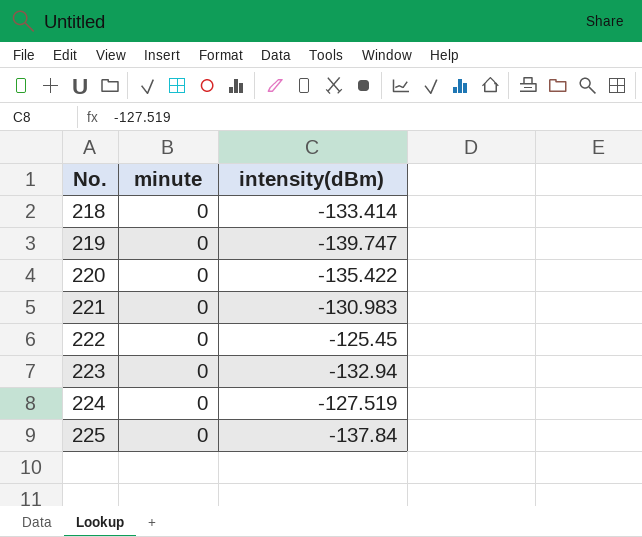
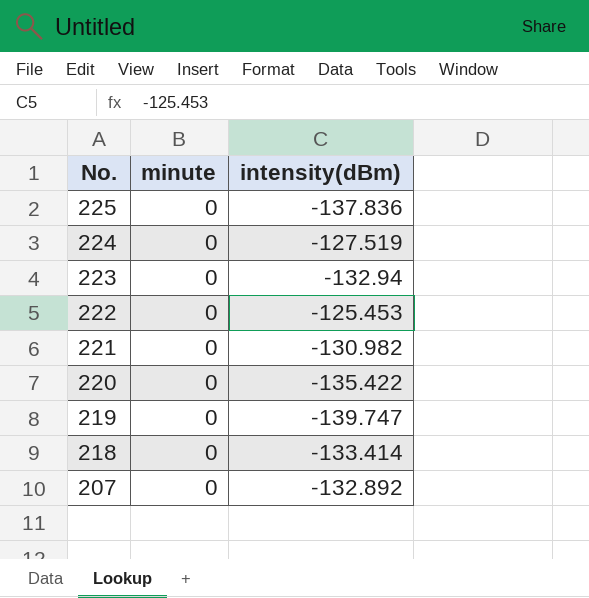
row order: No. ascending -> No. descending
225 | intensity(dBm): -137.84 -> -137.836
222 | intensity(dBm): -125.45 -> -125.453
221 | intensity(dBm): -130.983 -> -130.982
row 207: none -> 0 | -132.892

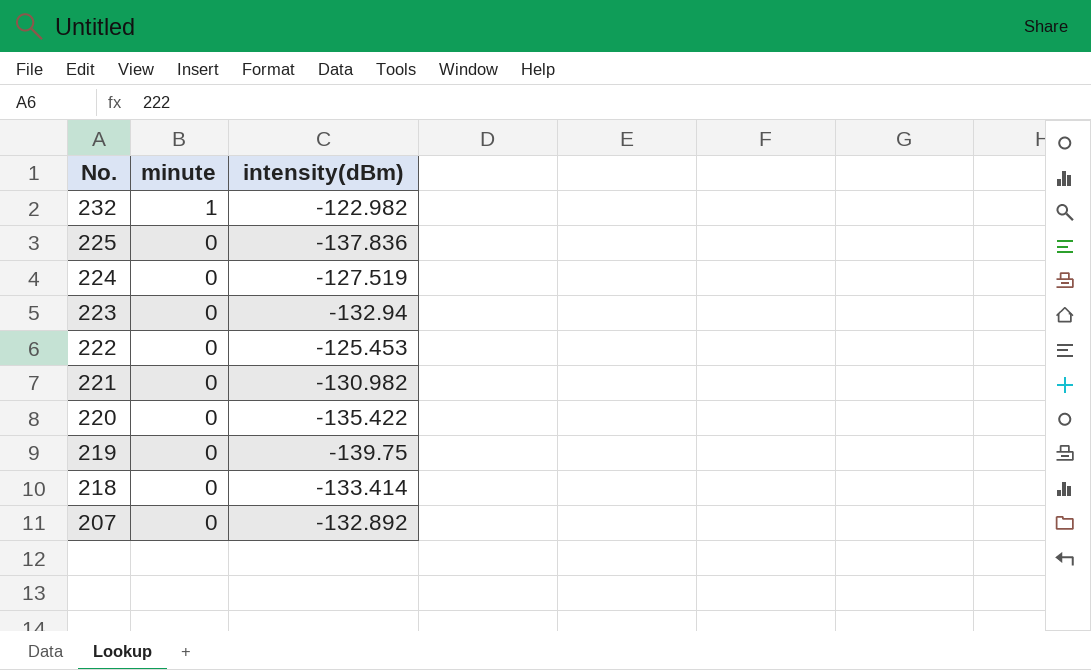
row 232: none -> 1 | -122.982
219 | intensity(dBm): -139.747 -> -139.75

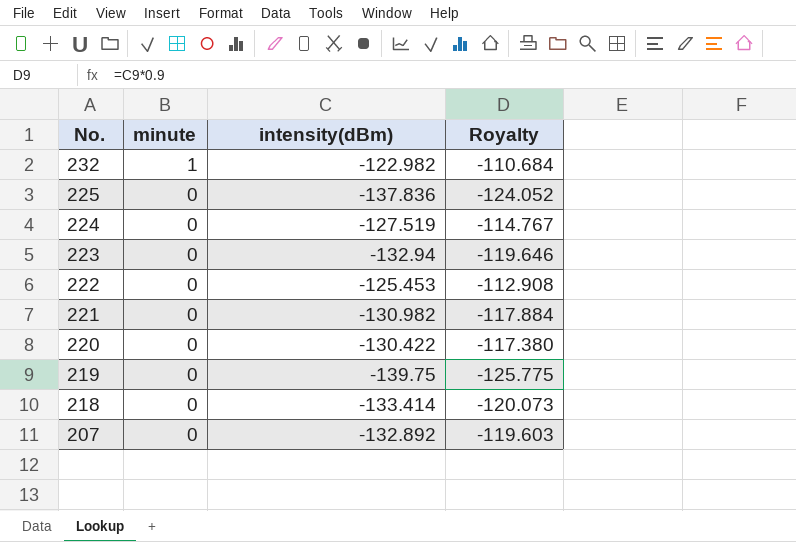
column Royalty | formula: none -> [intensity(dBm)] * 0.9
220 | intensity(dBm): -135.422 -> -130.422

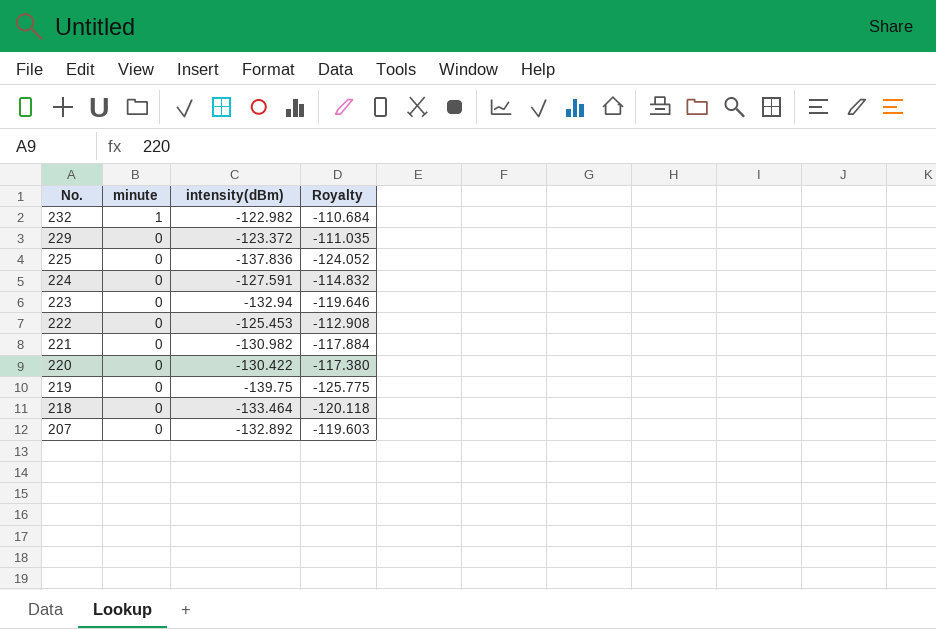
row 229: none -> 0 | -123.372 | -111.035
224 | intensity(dBm): -127.519 -> -127.591
224 | Royalty: -114.767 -> -114.832
218 | intensity(dBm): -133.414 -> -133.464
218 | Royalty: -120.073 -> -120.118

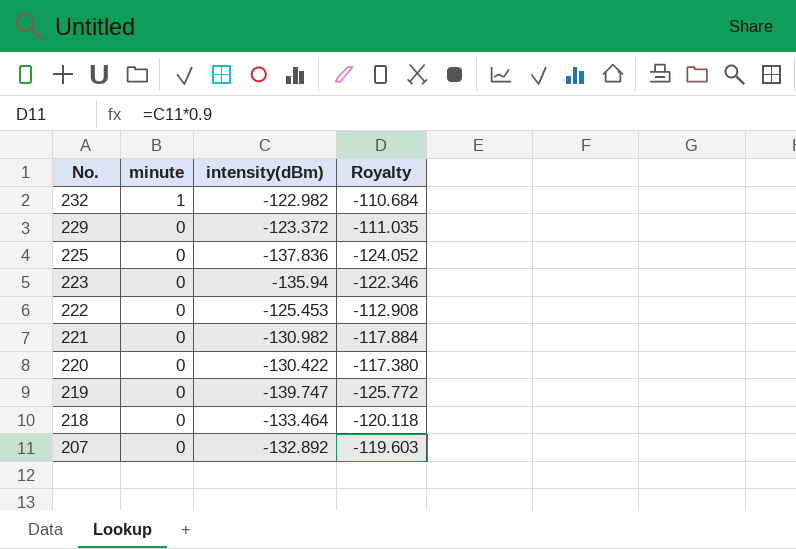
row 224: 0 | -127.591 | -114.832 -> none
223 | intensity(dBm): -132.94 -> -135.94
223 | Royalty: -119.646 -> -122.346
219 | intensity(dBm): -139.75 -> -139.747
219 | Royalty: -125.775 -> -125.772

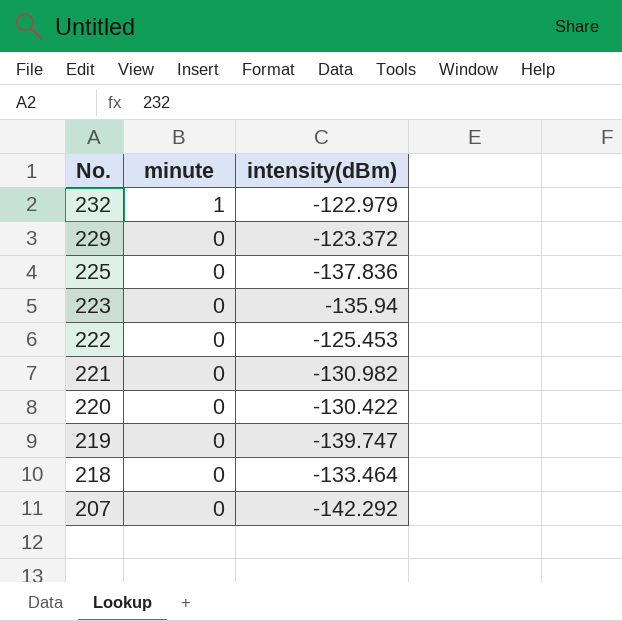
column Royalty | formula: [intensity(dBm)] * 0.9 -> none
232 | intensity(dBm): -122.982 -> -122.979
207 | intensity(dBm): -132.892 -> -142.292

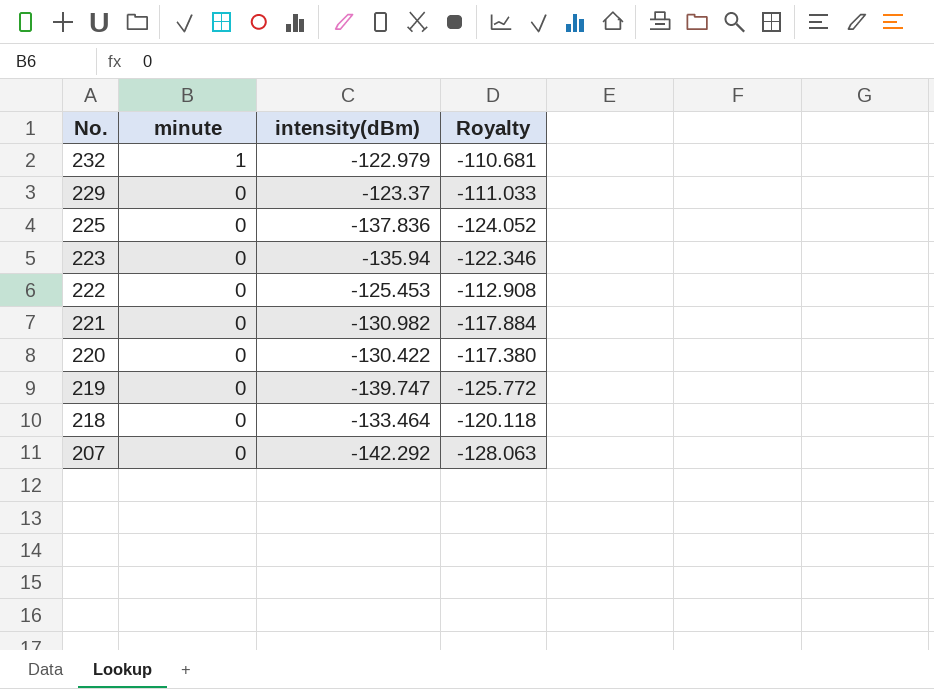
column Royalty | formula: none -> [intensity(dBm)] * 0.9
229 | intensity(dBm): -123.372 -> -123.37

